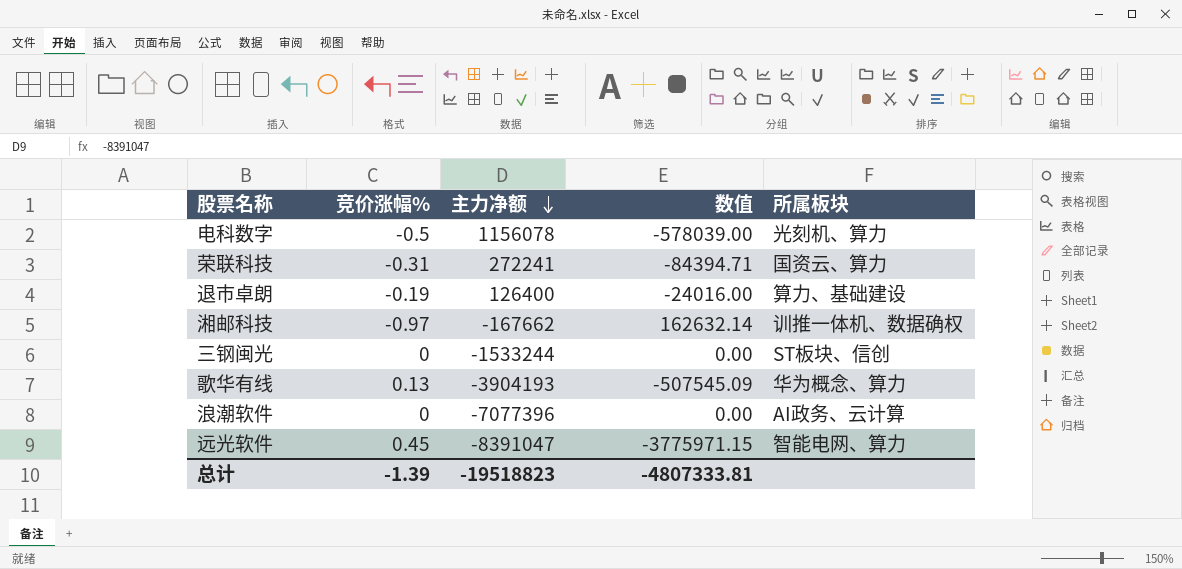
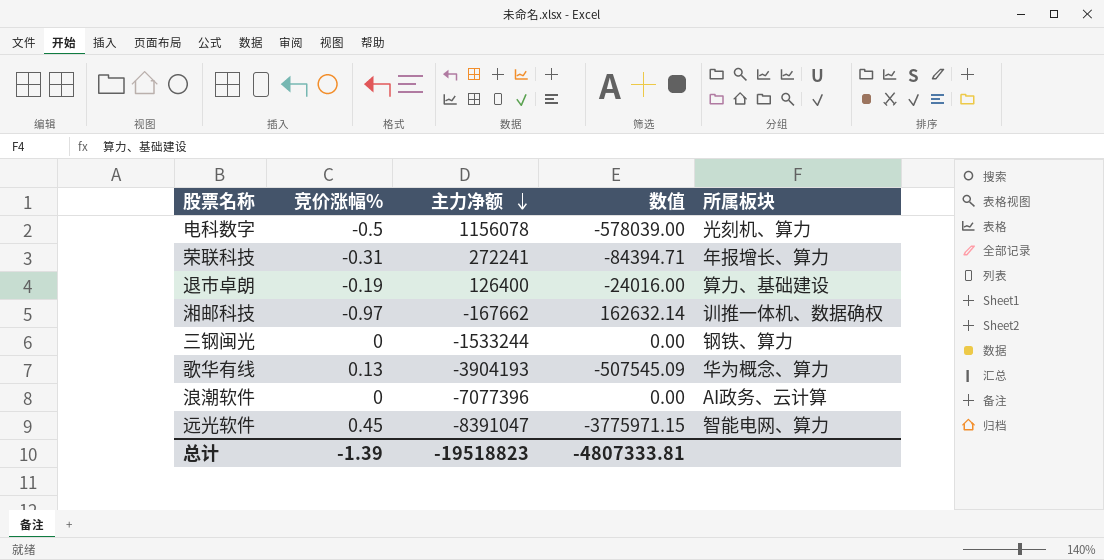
荣联科技 | 所属板块: 国资云、算力 -> 年报增长、算力
三钢闽光 | 所属板块: ST板块、信创 -> 钢铁、算力

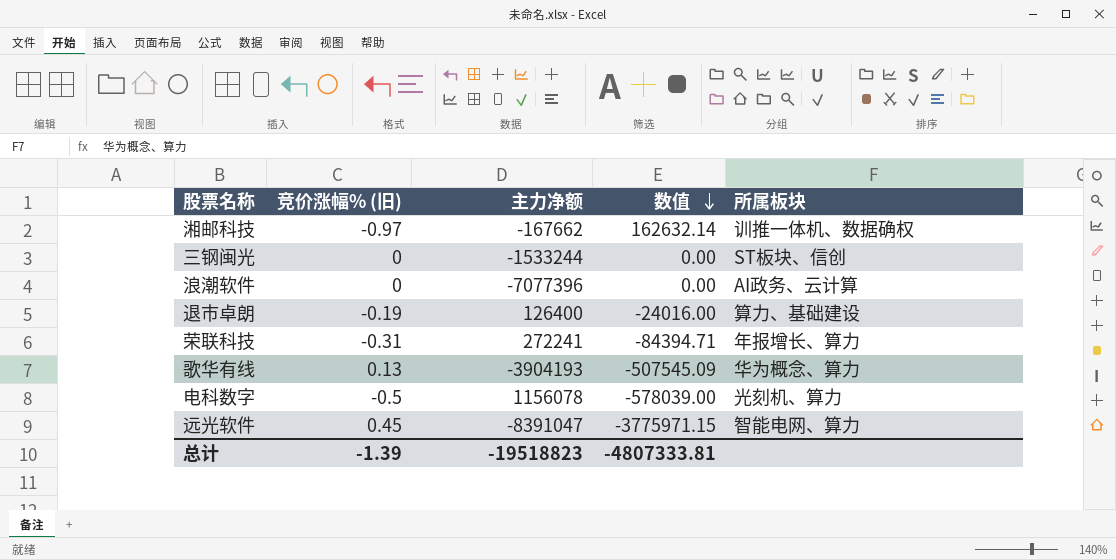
row order: 主力净额 descending -> 数值 descending
column name: 竞价涨幅% -> 竞价涨幅% (旧)
三钢闽光 | 所属板块: 钢铁、算力 -> ST板块、信创

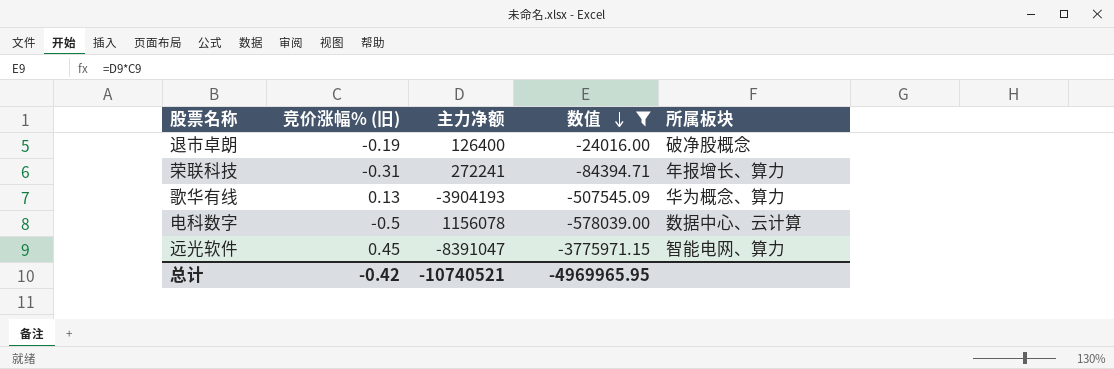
filter: none -> 数值 <= -24016.00
退市卓朗 | 所属板块: 算力、基础建设 -> 破净股概念
电科数字 | 所属板块: 光刻机、算力 -> 数据中心、云计算
总计 | 竞价涨幅% (旧): -1.39 -> -0.42
总计 | 主力净额: -19518823 -> -10740521
总计 | 数值: -4807333.81 -> -4969965.95

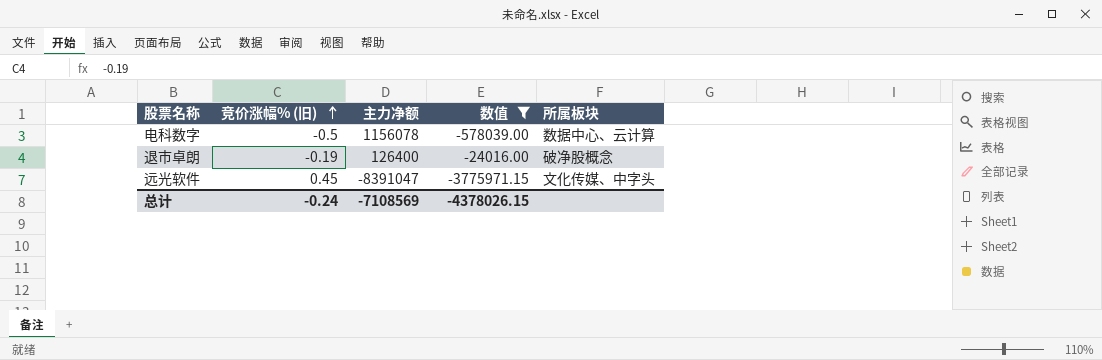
row order: 数值 descending -> 竞价涨幅% (旧) ascending
row 荣联科技: -0.31 | 272241 | -84394.71 | 年报增长、算力 -> none
row 歌华有线: 0.13 | -3904193 | -507545.09 | 华为概念、算力 -> none
远光软件 | 所属板块: 智能电网、算力 -> 文化传媒、中字头
总计 | 竞价涨幅% (旧): -0.42 -> -0.24
总计 | 主力净额: -10740521 -> -7108569
总计 | 数值: -4969965.95 -> -4378026.15

